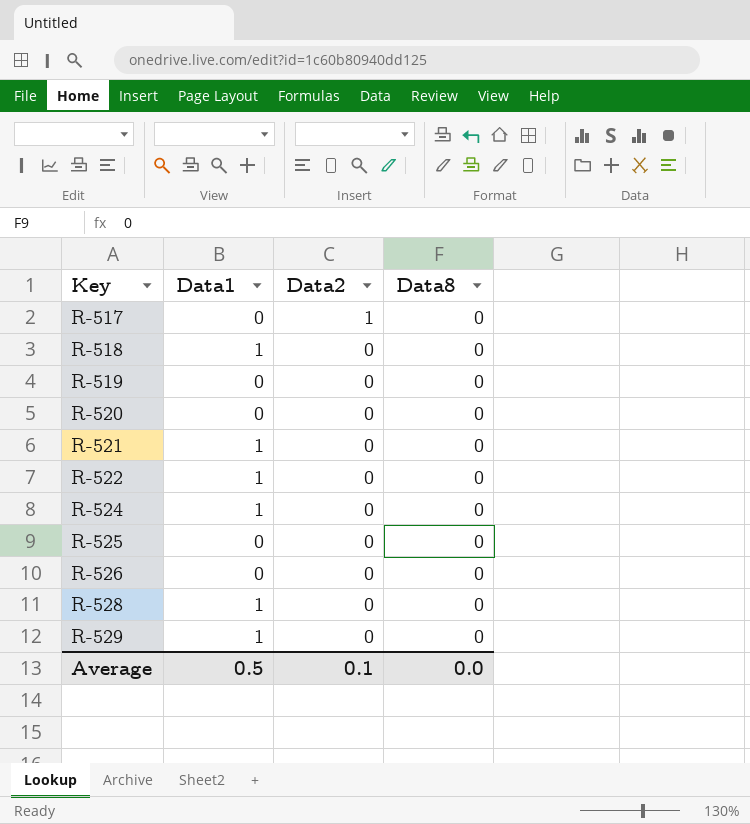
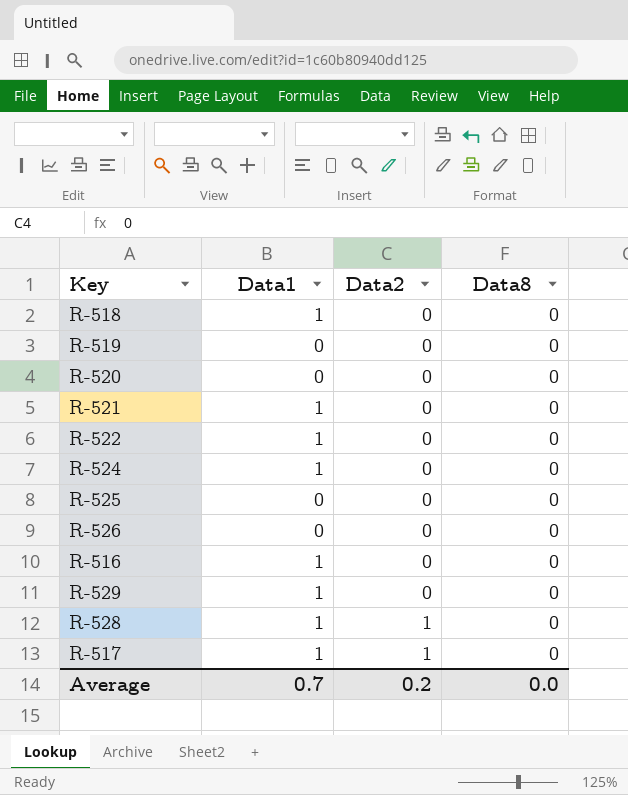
row order: Key ascending -> Data2 ascending
row R-516: none -> 1 | 0 | 0
R-528 | Data2: 0 -> 1
R-517 | Data1: 0 -> 1
Average | Data1: 0.5 -> 0.7
Average | Data2: 0.1 -> 0.2

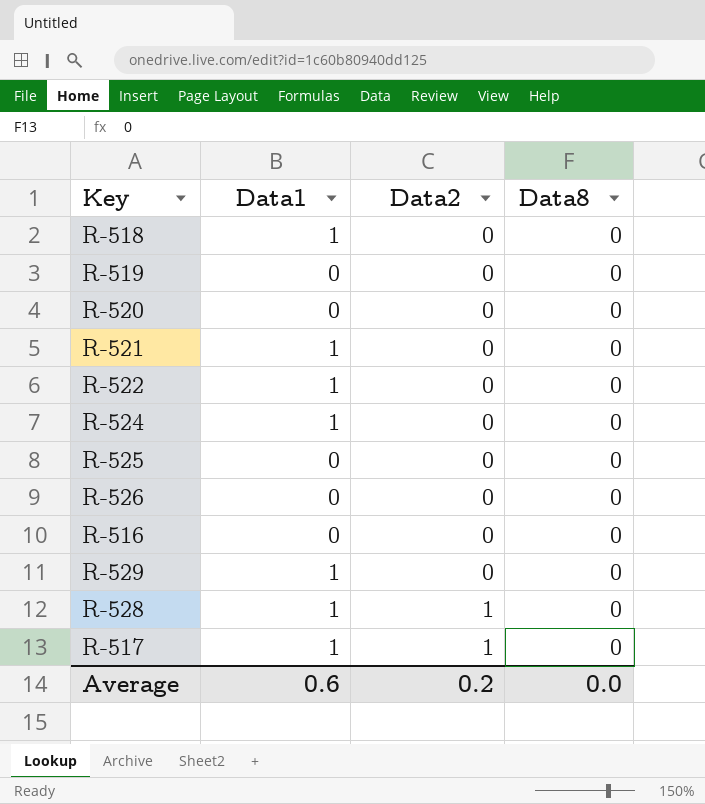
R-516 | Data1: 1 -> 0
Average | Data1: 0.7 -> 0.6

